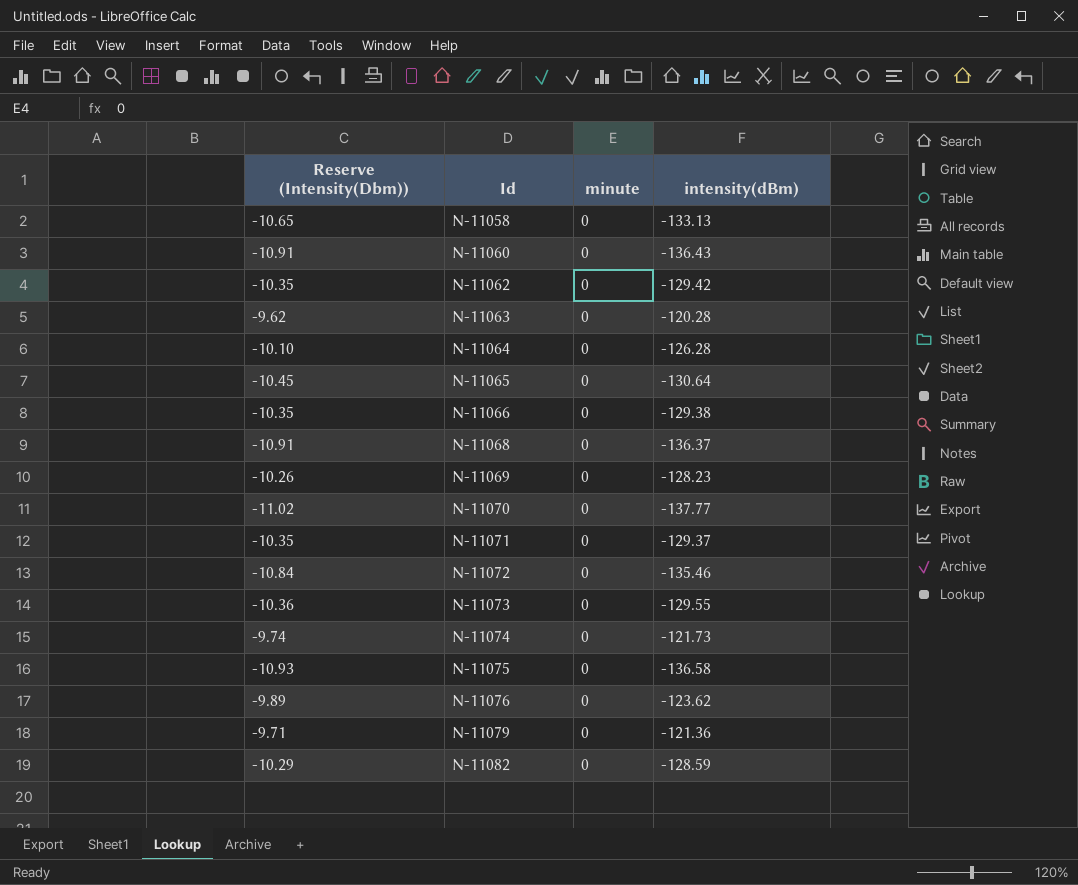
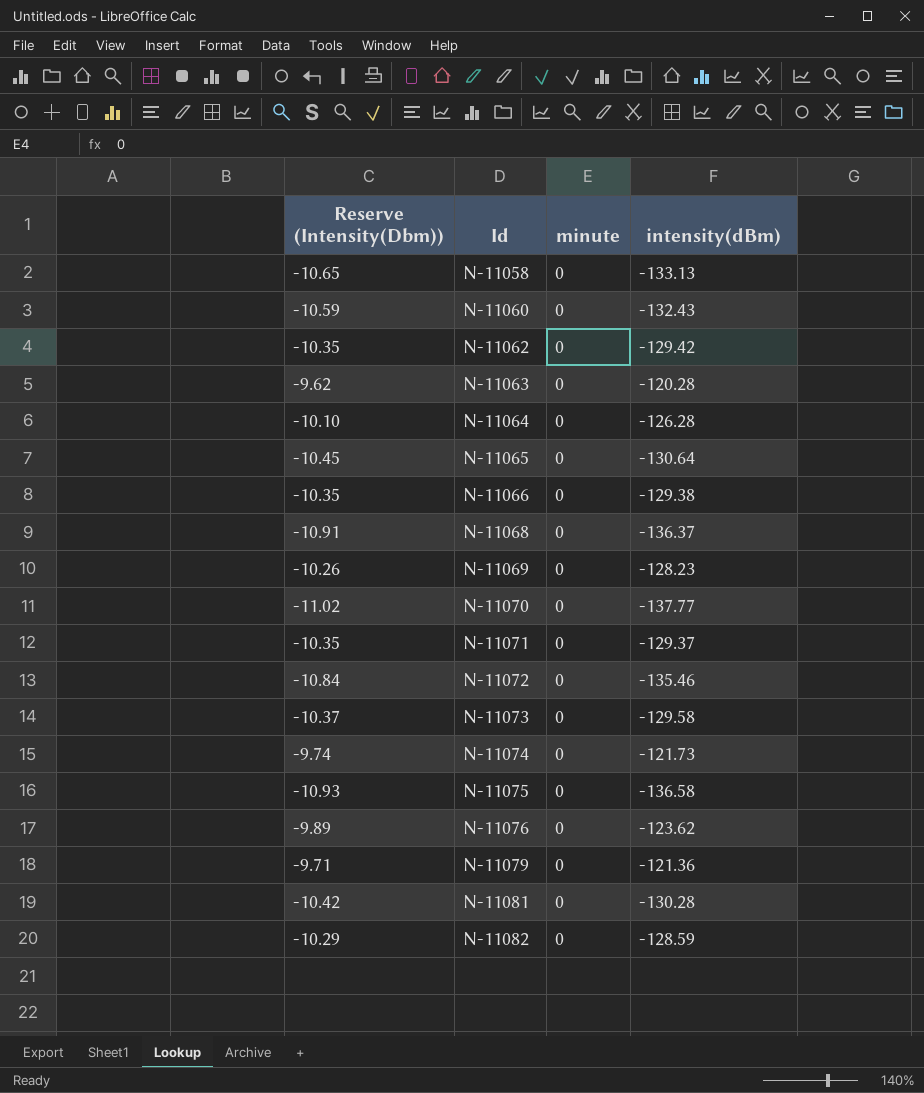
N-11060 | Reserve (Intensity(Dbm)): -10.91 -> -10.59
N-11060 | intensity(dBm): -136.43 -> -132.43
N-11073 | Reserve (Intensity(Dbm)): -10.36 -> -10.37
N-11073 | intensity(dBm): -129.55 -> -129.58
row N-11081: none -> -10.42 | 0 | -130.28

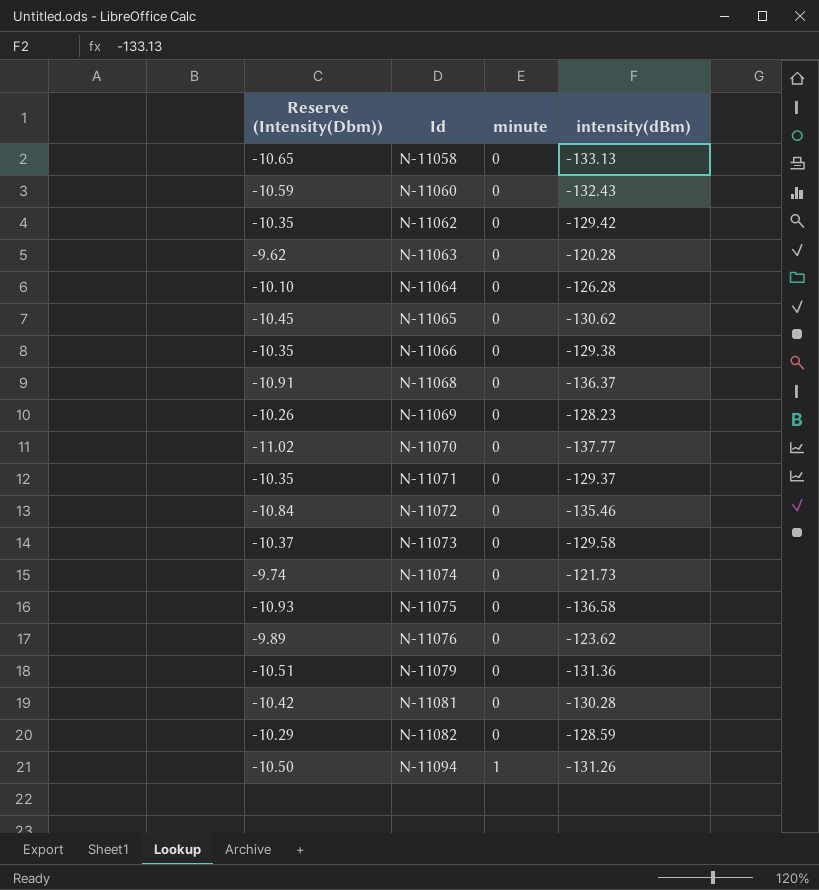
N-11065 | intensity(dBm): -130.64 -> -130.62
N-11079 | Reserve (Intensity(Dbm)): -9.71 -> -10.51
N-11079 | intensity(dBm): -121.36 -> -131.36
row N-11094: none -> -10.50 | 1 | -131.26

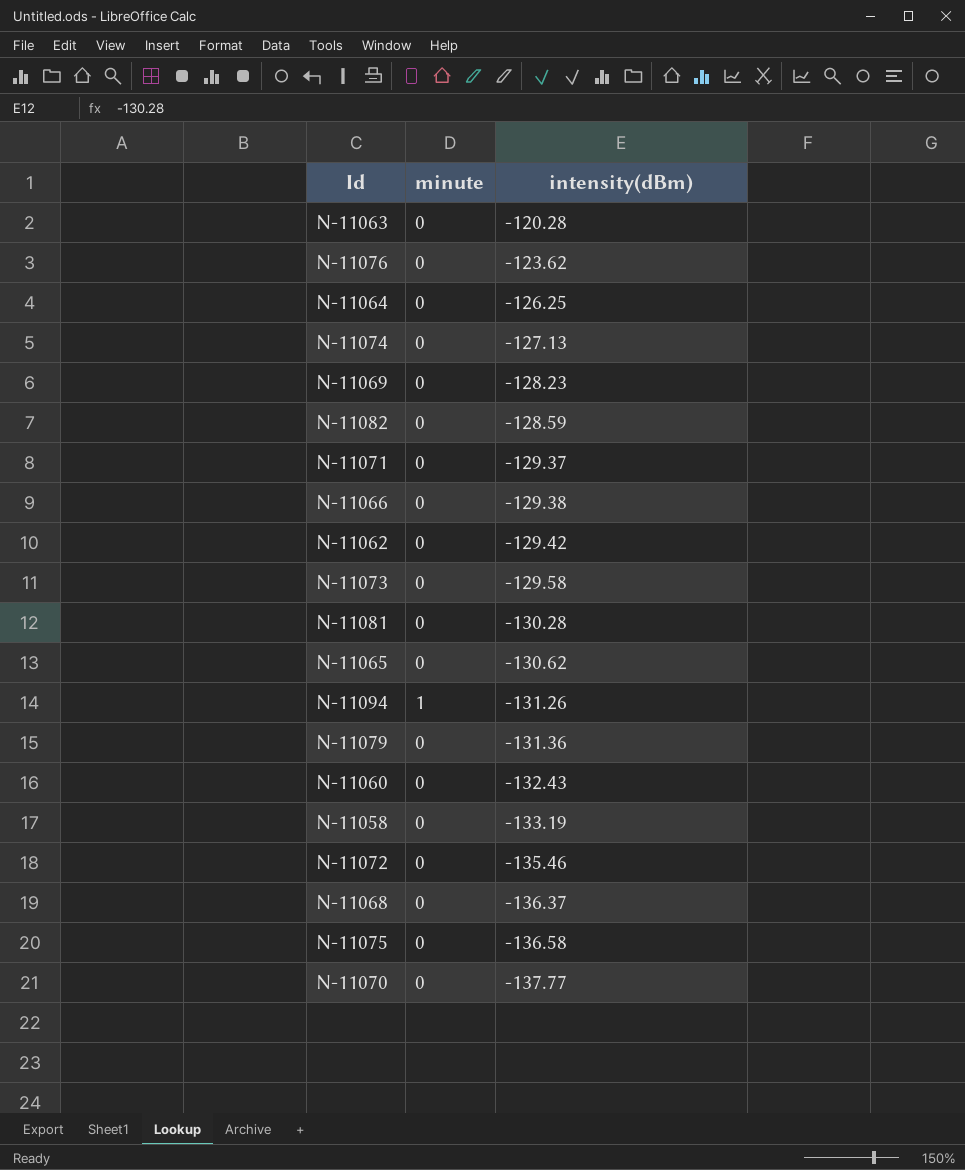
row order: Id ascending -> intensity(dBm) descending
column Reserve (Intensity(Dbm)) | formula: [intensity(dBm)] * 0.08 -> none
N-11064 | intensity(dBm): -126.28 -> -126.25
N-11074 | intensity(dBm): -121.73 -> -127.13
N-11058 | intensity(dBm): -133.13 -> -133.19

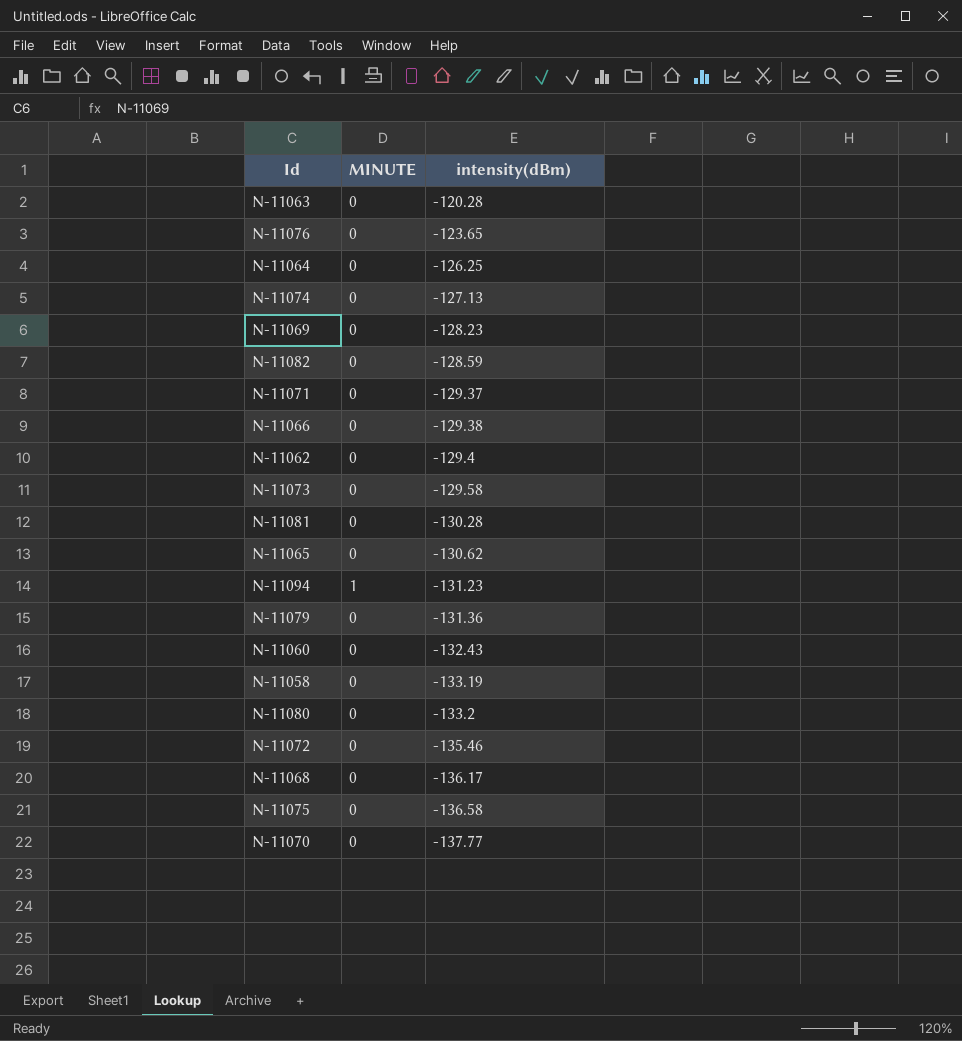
column name: minute -> MINUTE
N-11076 | intensity(dBm): -123.62 -> -123.65
N-11062 | intensity(dBm): -129.42 -> -129.4
N-11094 | intensity(dBm): -131.26 -> -131.23
row N-11080: none -> 0 | -133.2
N-11068 | intensity(dBm): -136.37 -> -136.17

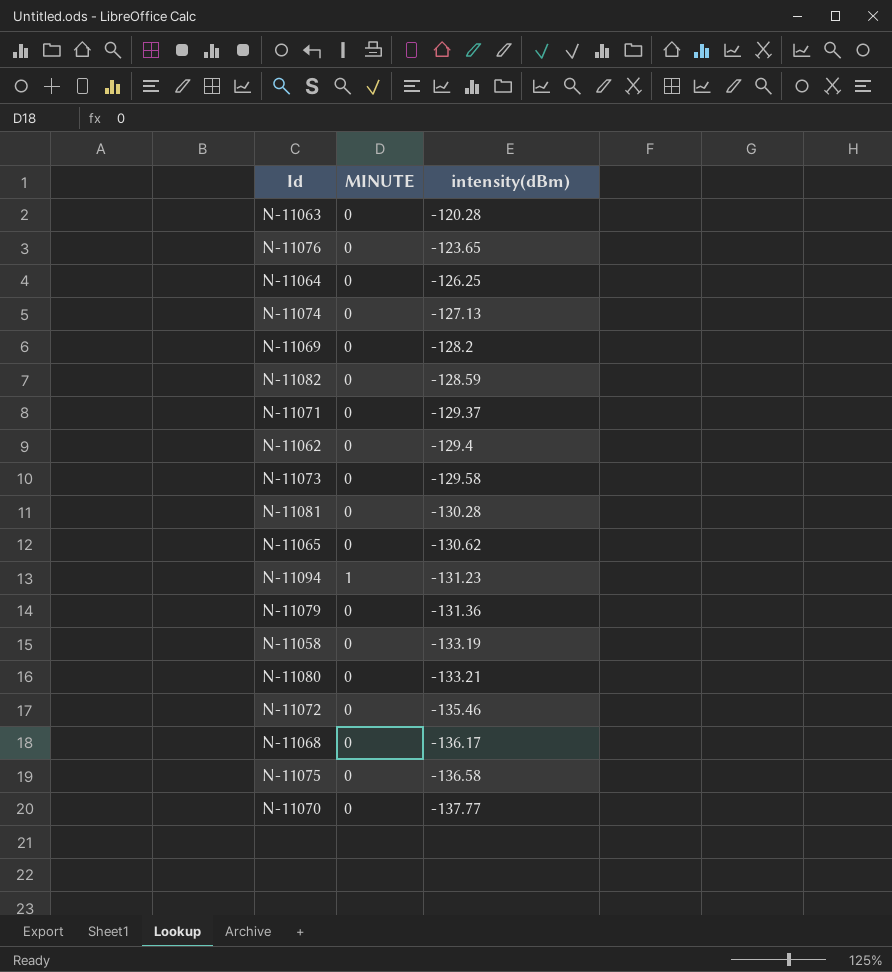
row N-11066: 0 | -129.38 -> none
row N-11060: 0 | -132.43 -> none
N-11069 | intensity(dBm): -128.23 -> -128.2
N-11080 | intensity(dBm): -133.2 -> -133.21

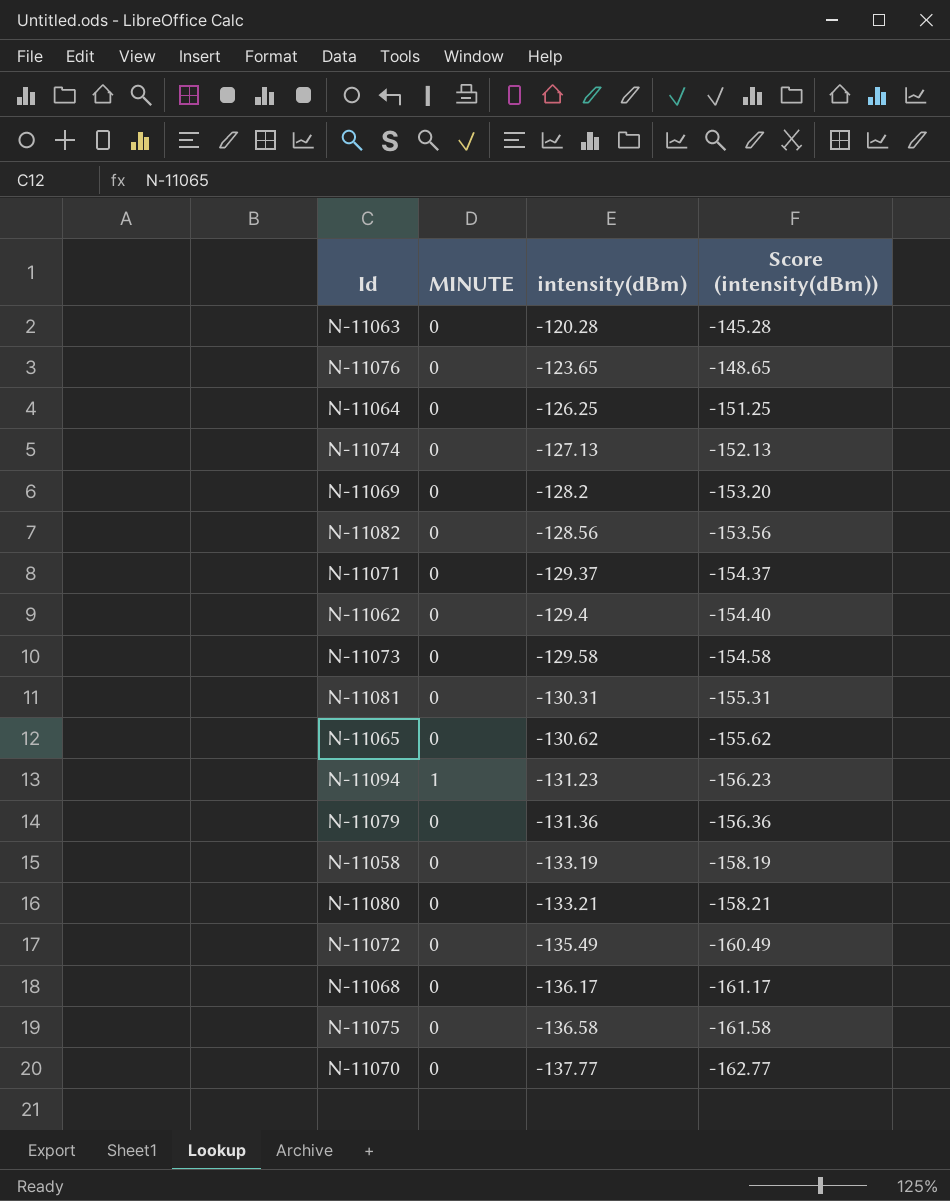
column Score (intensity(dBm)) | formula: none -> [intensity(dBm)] - 25
N-11082 | intensity(dBm): -128.59 -> -128.56
N-11081 | intensity(dBm): -130.28 -> -130.31
N-11072 | intensity(dBm): -135.46 -> -135.49

